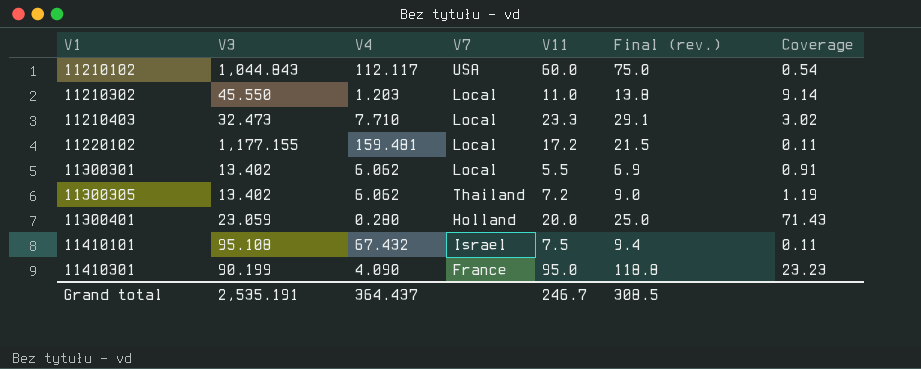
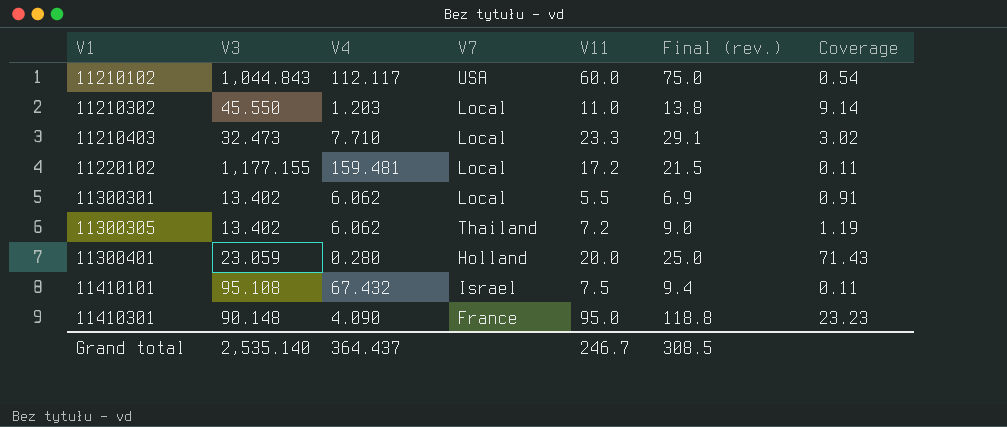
11410301 | V3: 90.199 -> 90.148
Grand total | V3: 2,535.191 -> 2,535.140

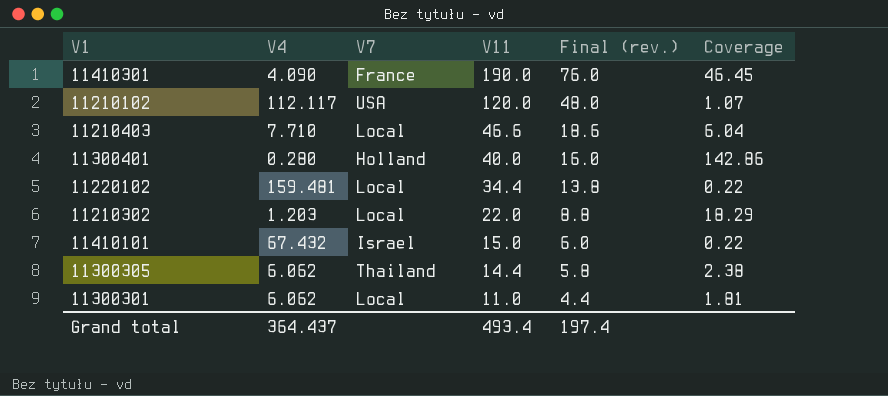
row order: V1 ascending -> V11 descending
column V3 | position: 2 -> none
column Final (rev.) | formula: [V11] * 1.25 -> [V11] * 0.4
11410301 | V11: 95.0 -> 190.0
11410301 | Coverage: 23.23 -> 46.45
11210102 | V11: 60.0 -> 120.0
11210102 | Coverage: 0.54 -> 1.07
11210403 | V11: 23.3 -> 46.6
11210403 | Coverage: 3.02 -> 6.04
11300401 | V11: 20.0 -> 40.0
11300401 | Coverage: 71.43 -> 142.86
11220102 | V11: 17.2 -> 34.4
11220102 | Coverage: 0.11 -> 0.22
11210302 | V11: 11.0 -> 22.0
11210302 | Coverage: 9.14 -> 18.29
11410101 | V11: 7.5 -> 15.0
11410101 | Coverage: 0.11 -> 0.22
11300305 | V11: 7.2 -> 14.4
11300305 | Coverage: 1.19 -> 2.38
11300301 | V11: 5.5 -> 11.0
11300301 | Coverage: 0.91 -> 1.81
Grand total | V11: 246.7 -> 493.4
Grand total | Final (rev.): 308.5 -> 197.4

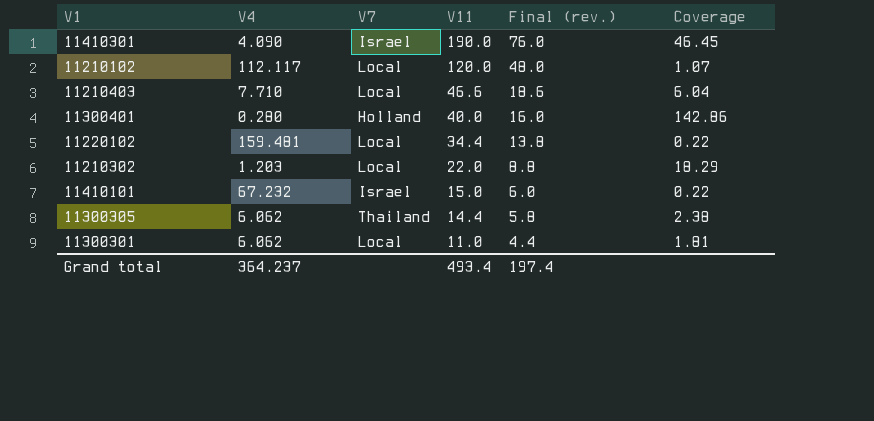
11410301 | V7: France -> Israel
11210102 | V7: USA -> Local
11410101 | V4: 67.432 -> 67.232
Grand total | V4: 364.437 -> 364.237

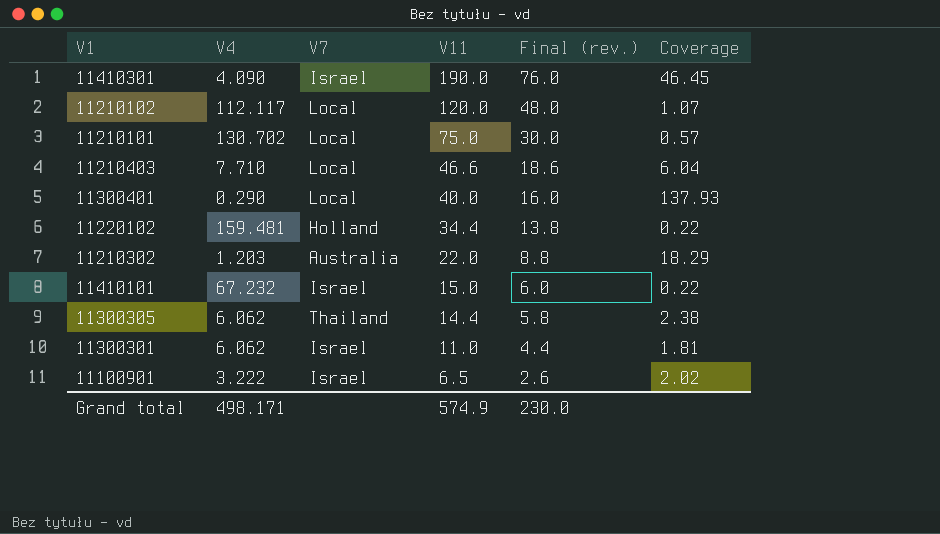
row 11210101: none -> 130.702 | Local | 75.0 | 30.0 | 0.57
11300401 | V4: 0.280 -> 0.290
11300401 | V7: Holland -> Local
11300401 | Coverage: 142.86 -> 137.93
11220102 | V7: Local -> Holland
11210302 | V7: Local -> Australia
11300301 | V7: Local -> Israel
row 11100901: none -> 3.222 | Israel | 6.5 | 2.6 | 2.02
Grand total | V4: 364.237 -> 498.171
Grand total | V11: 493.4 -> 574.9
Grand total | Final (rev.): 197.4 -> 230.0

